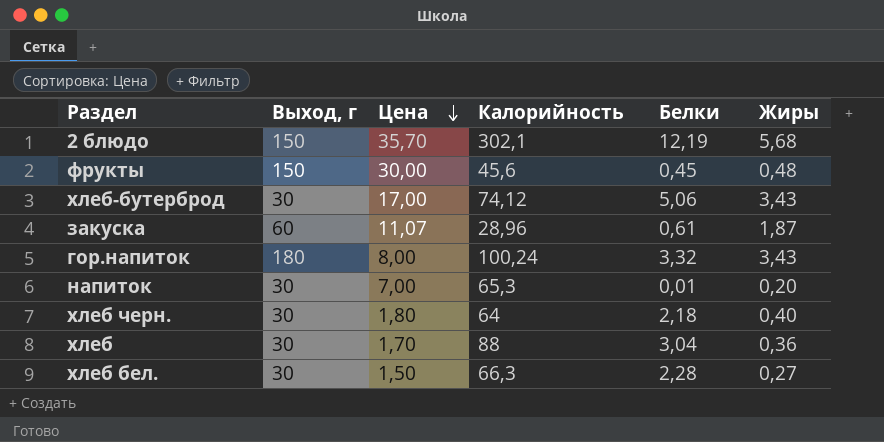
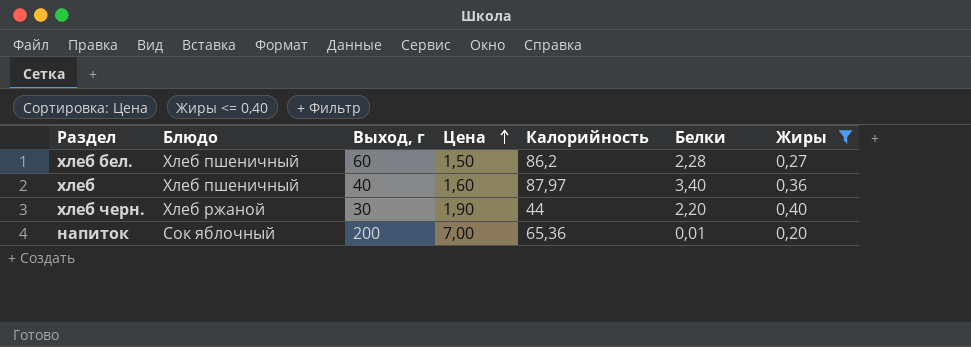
filter: none -> Жиры <= 0,40
row order: Цена descending -> Цена ascending
column Блюдо | position: none -> 2
хлеб бел. | Выход, г: 30 -> 60
хлеб бел. | Калорийность: 66,3 -> 86,2
хлеб | Выход, г: 30 -> 40
хлеб | Цена: 1,70 -> 1,60
хлеб | Калорийность: 88 -> 87,97
хлеб | Белки: 3,04 -> 3,40
хлеб черн. | Цена: 1,80 -> 1,90
хлеб черн. | Калорийность: 64 -> 44
хлеб черн. | Белки: 2,18 -> 2,20
напиток | Выход, г: 30 -> 200
напиток | Калорийность: 65,3 -> 65,36

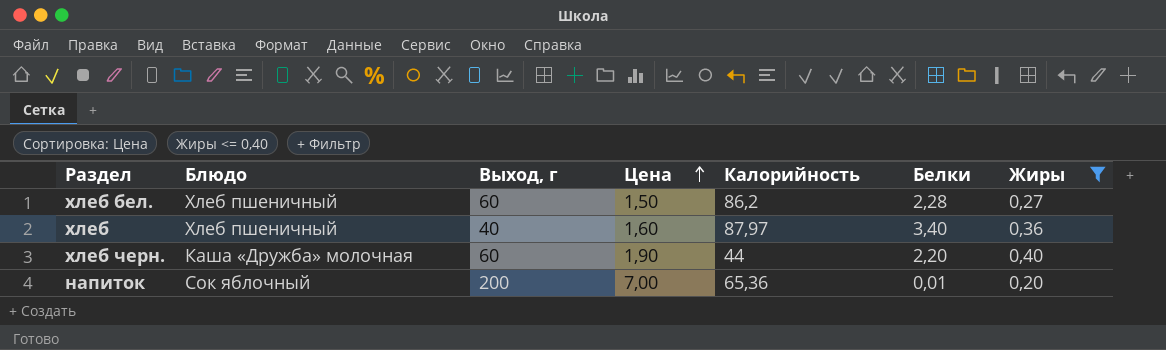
хлеб черн. | Блюдо: Хлеб ржаной -> Каша «Дружба» молочная
хлеб черн. | Выход, г: 30 -> 60

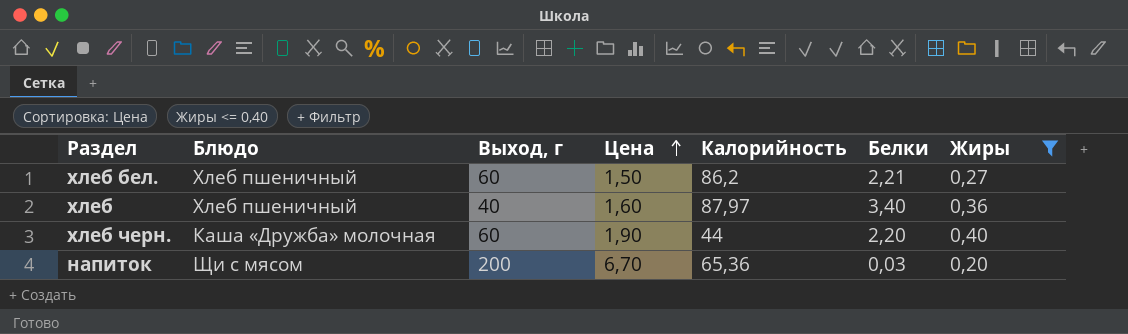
хлеб бел. | Белки: 2,28 -> 2,21
напиток | Блюдо: Сок яблочный -> Щи с мясом
напиток | Цена: 7,00 -> 6,70
напиток | Белки: 0,01 -> 0,03

